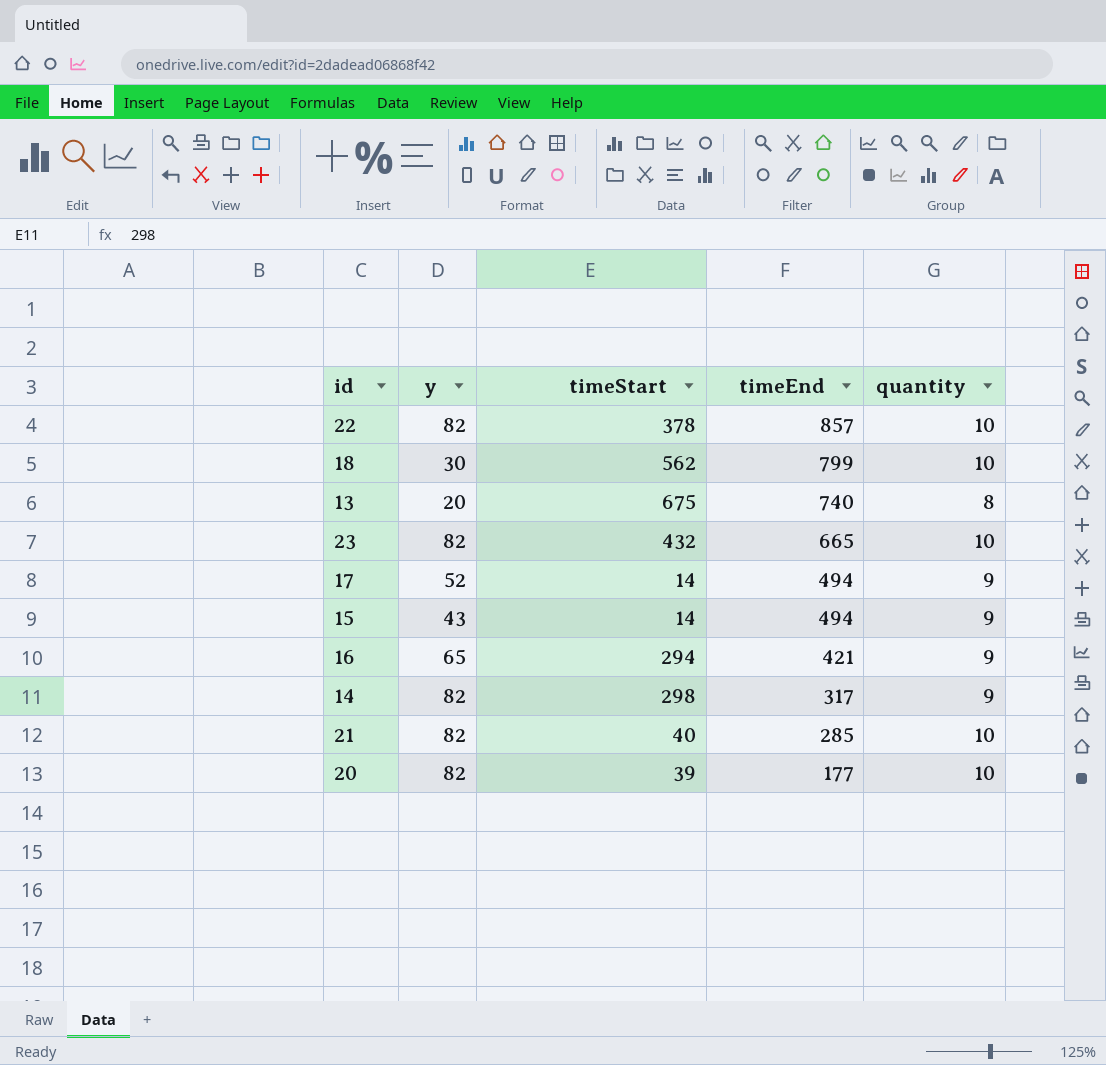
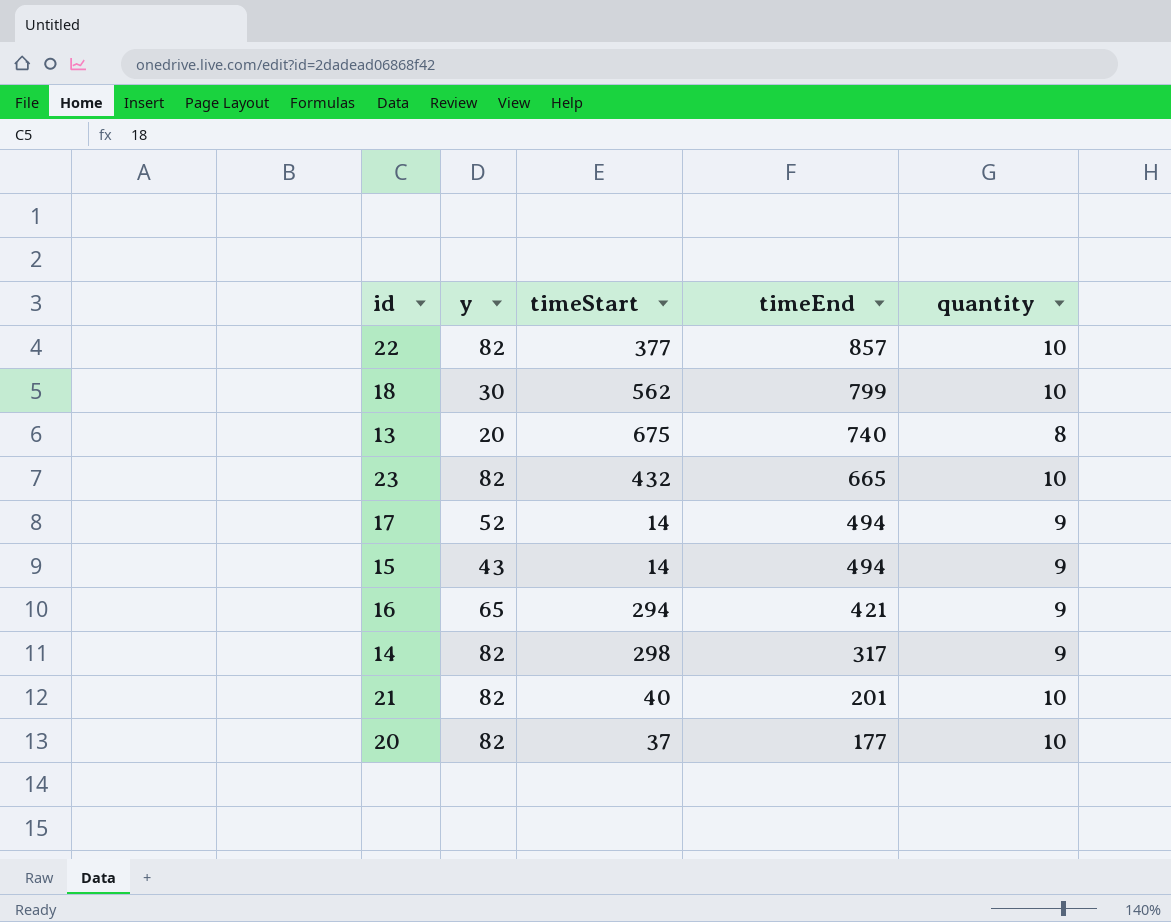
22 | timeStart: 378 -> 377
21 | timeEnd: 285 -> 201
20 | timeStart: 39 -> 37

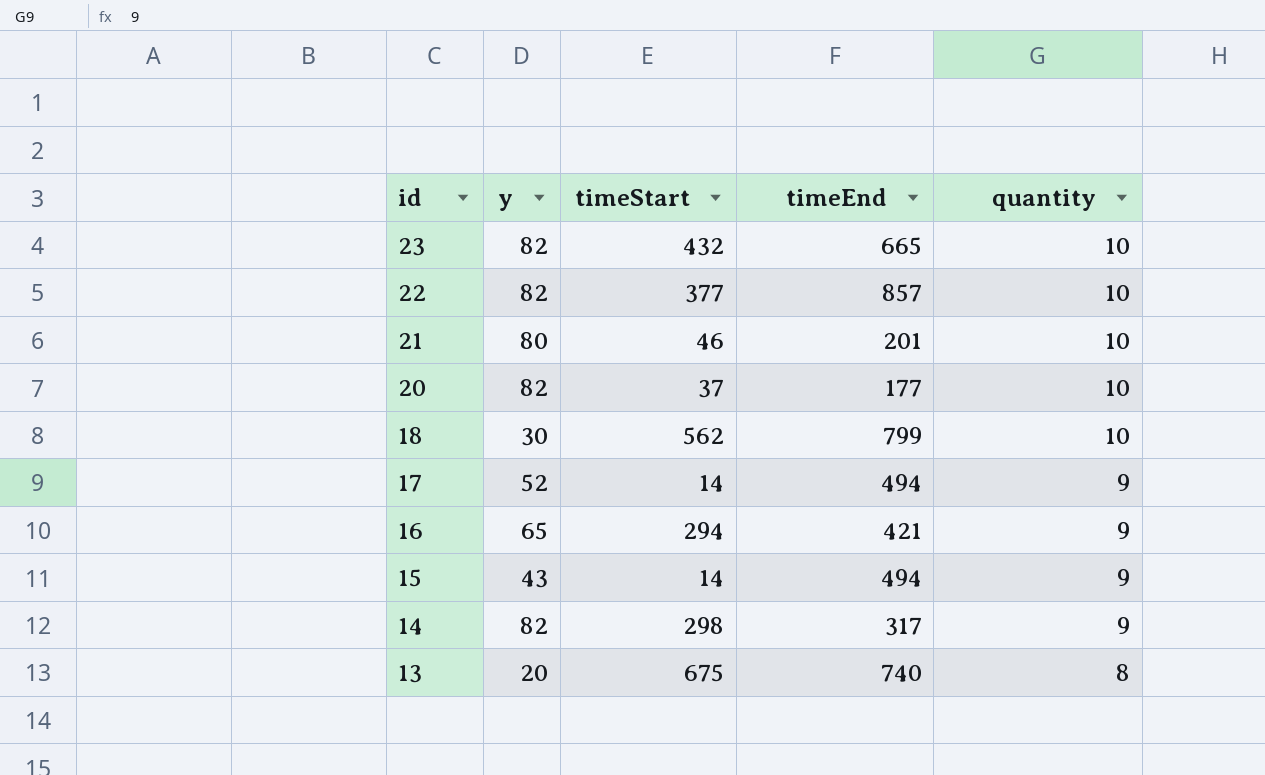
row order: timeEnd descending -> id descending
21 | y: 82 -> 80
21 | timeStart: 40 -> 46

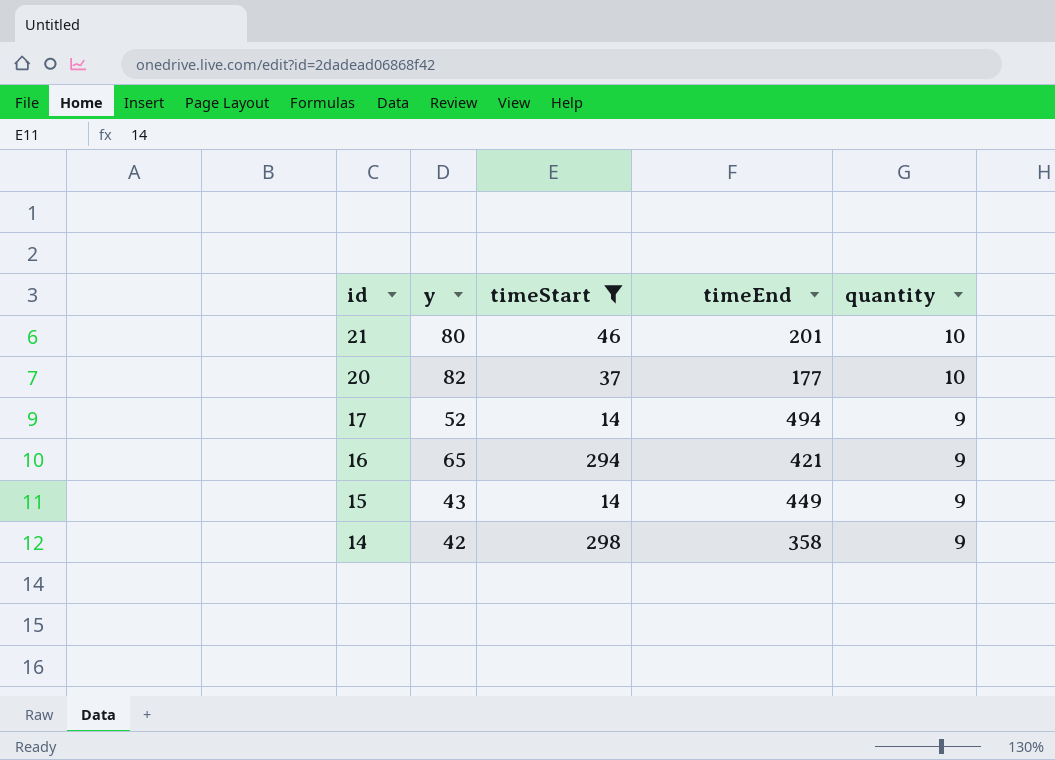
filter: none -> timeStart <= 298
15 | timeEnd: 494 -> 449
14 | y: 82 -> 42
14 | timeEnd: 317 -> 358

